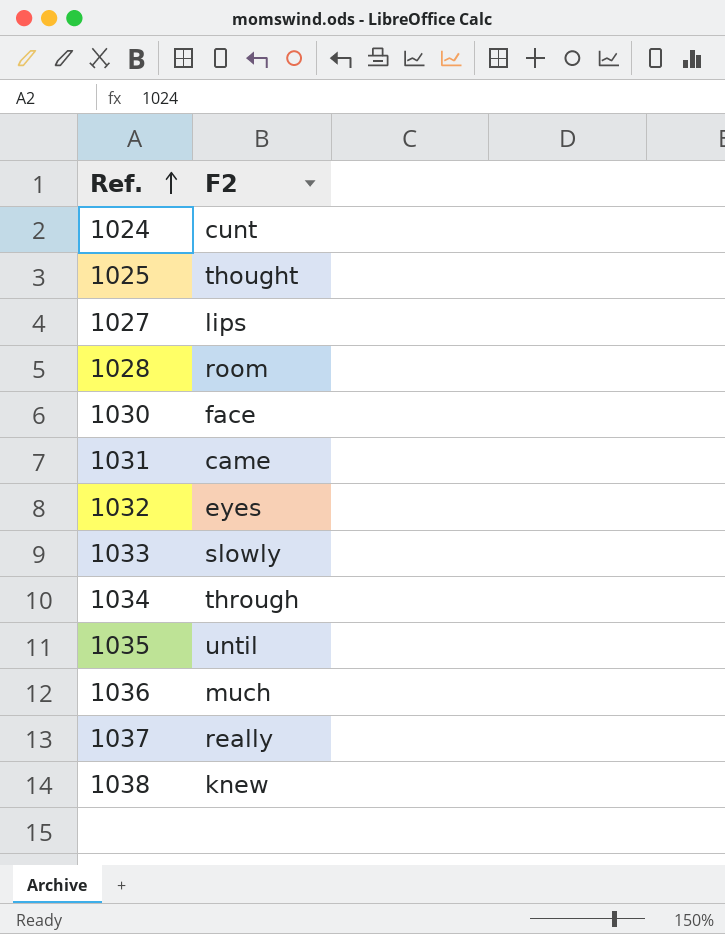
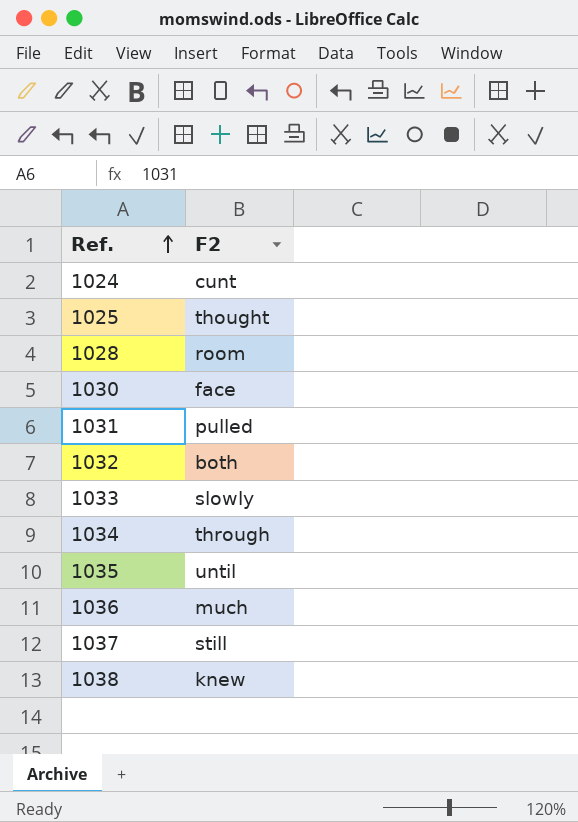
row 1027: lips -> none
1031 | F2: came -> pulled
1032 | F2: eyes -> both
1037 | F2: really -> still

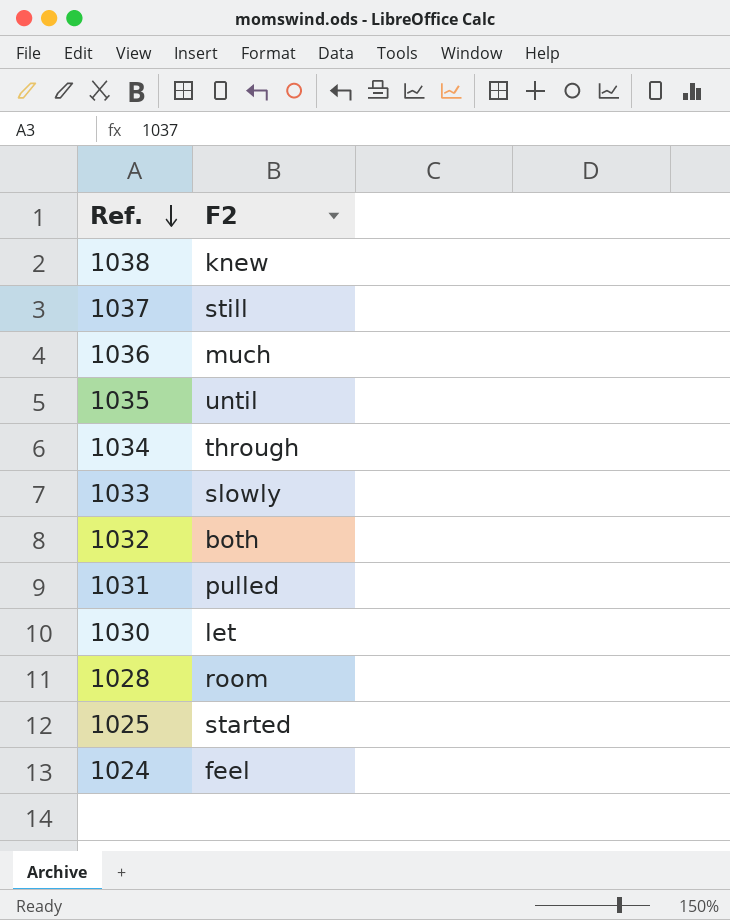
row order: Ref. ascending -> Ref. descending
1030 | F2: face -> let
1025 | F2: thought -> started
1024 | F2: cunt -> feel

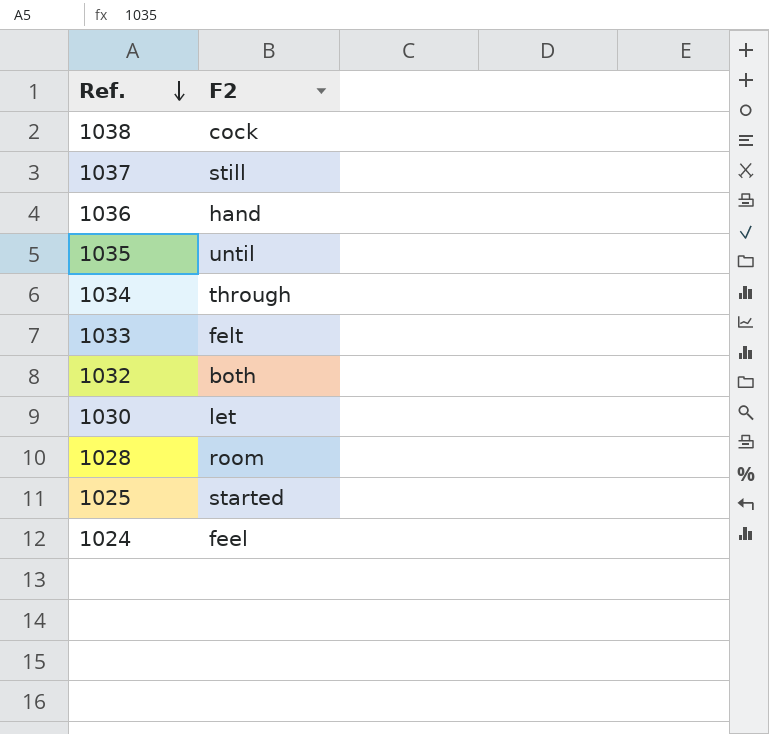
row 1031: pulled -> none
1038 | F2: knew -> cock
1036 | F2: much -> hand
1033 | F2: slowly -> felt

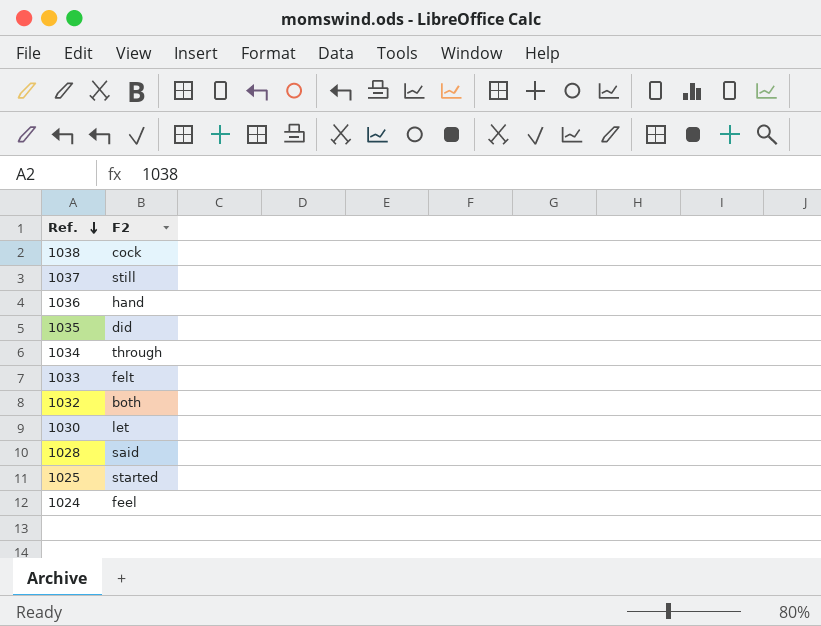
1035 | F2: until -> did
1028 | F2: room -> said

